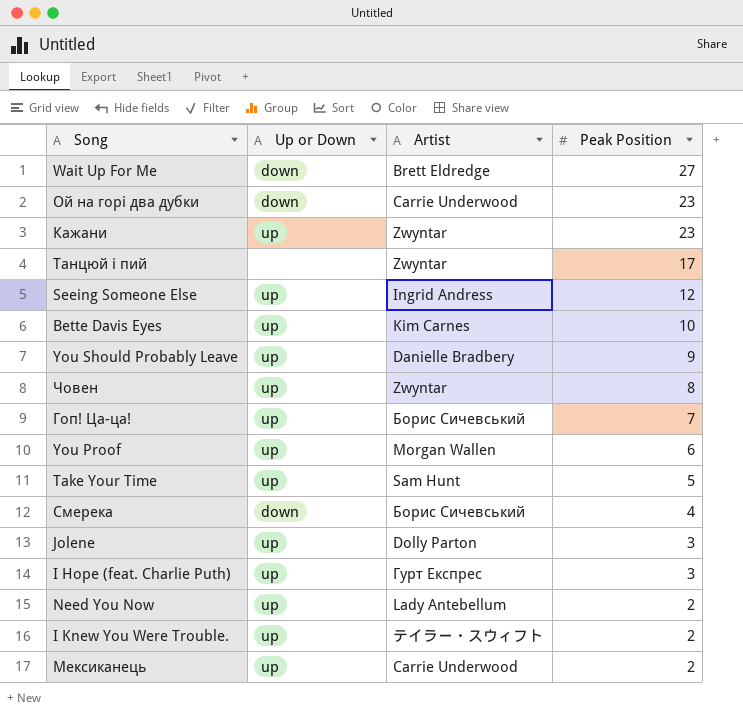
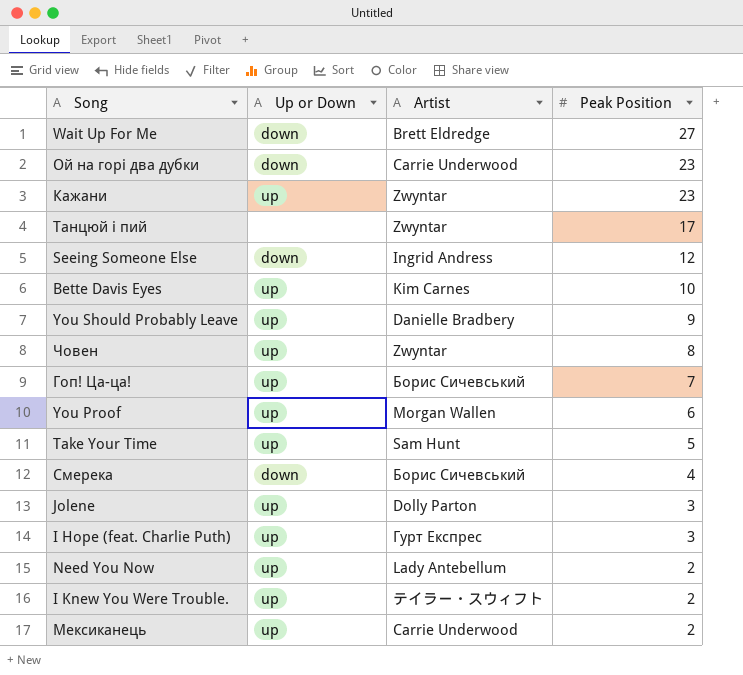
Seeing Someone Else | Up or Down: up -> down

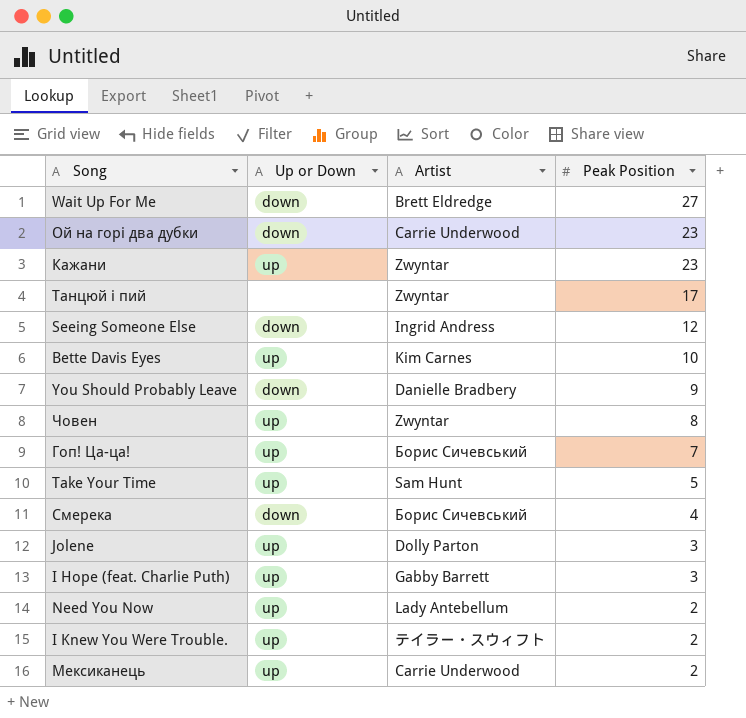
row You Proof: up | Morgan Wallen | 6 -> none
You Should Probably Leave | Up or Down: up -> down
I Hope (feat. Charlie Puth) | Artist: Гурт Експрес -> Gabby Barrett

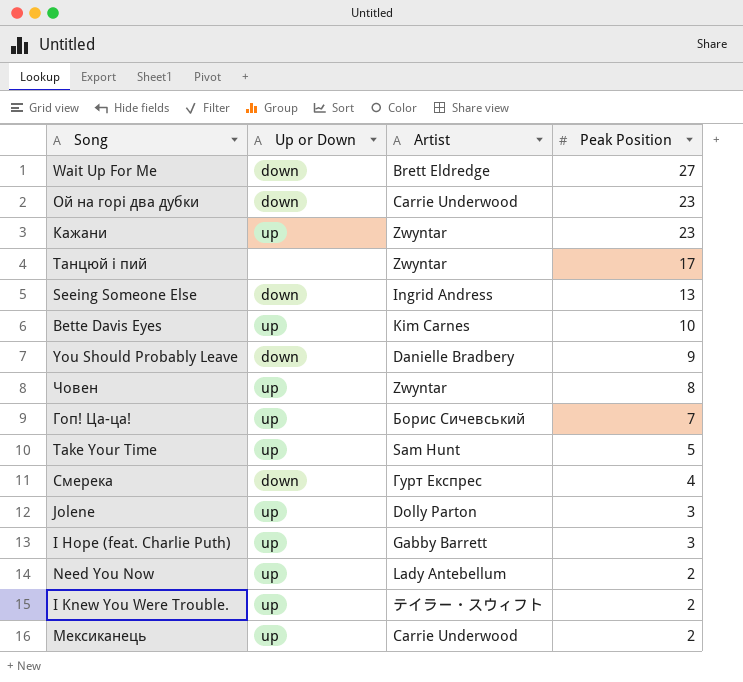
Seeing Someone Else | Peak Position: 12 -> 13
Смерека | Artist: Борис Сичевський -> Гурт Експрес

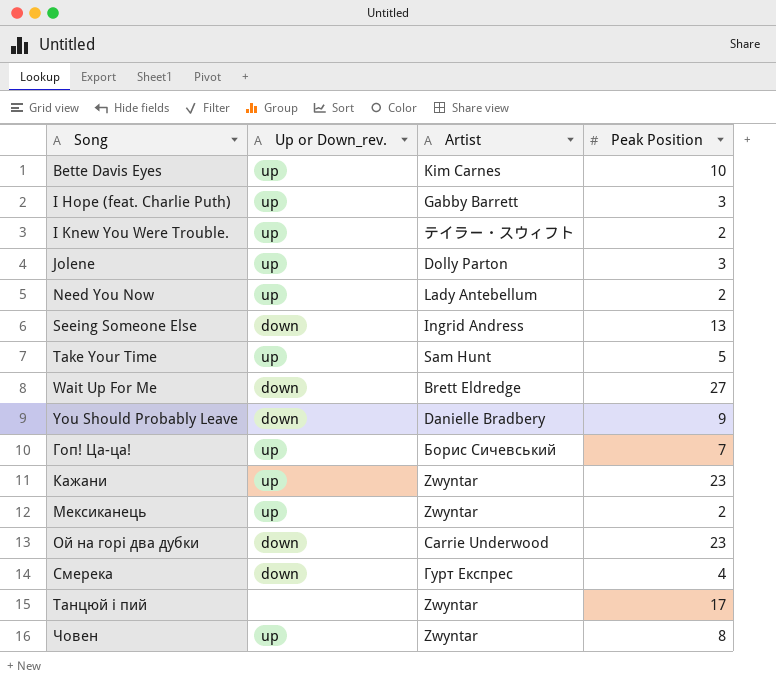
row order: Peak Position descending -> Song ascending
column name: Up or Down -> Up or Down_rev.
Мексиканець | Artist: Carrie Underwood -> Zwyntar

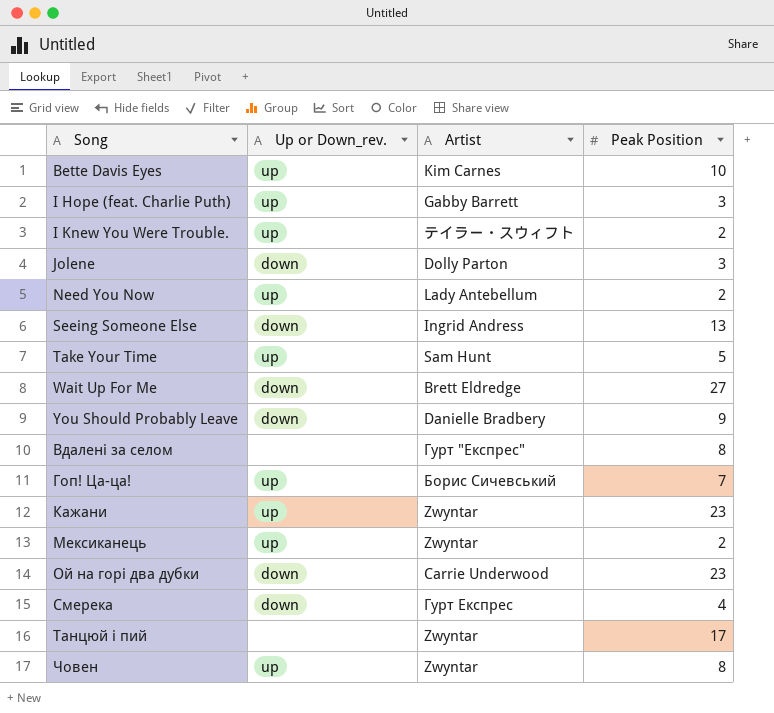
Jolene | Up or Down_rev.: up -> down
row Вдалені за селом: none -> none | Гурт "Експрес" | 8

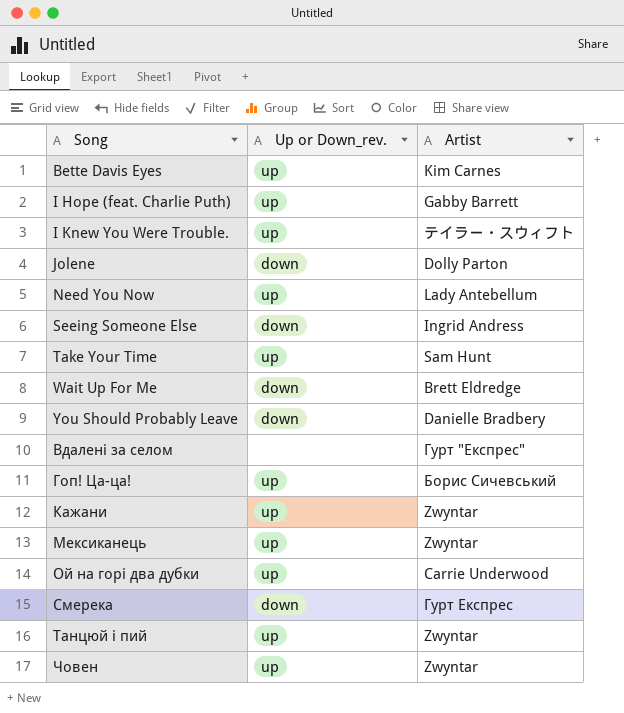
column Peak Position | position: 4 -> none
Ой на горі два дубки | Up or Down_rev.: down -> up
Танцюй і пий | Up or Down_rev.: none -> up

